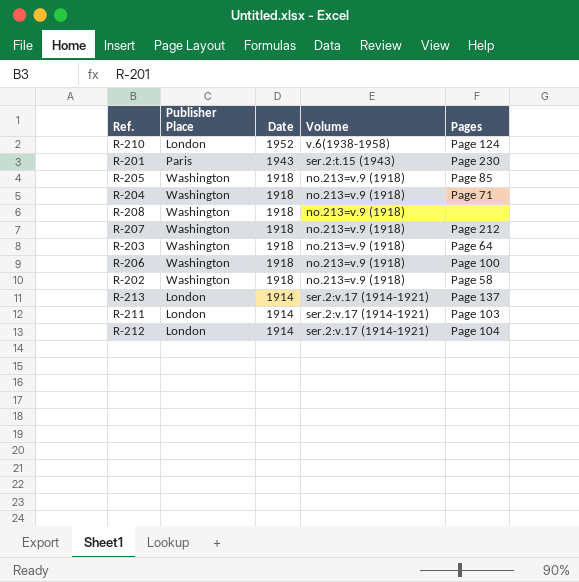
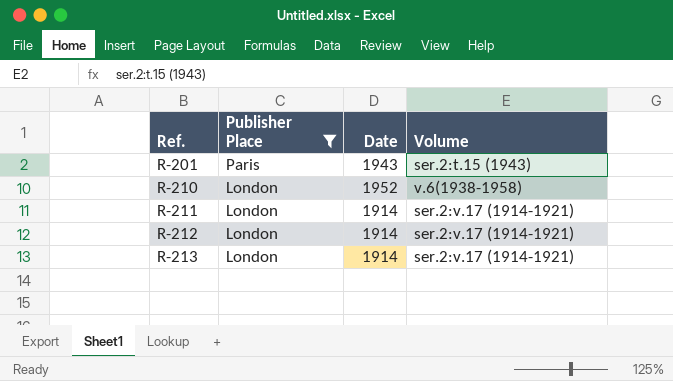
filter: none -> Publisher Place != Washington
row order: Date descending -> Ref. ascending
column Pages | position: 5 -> none

